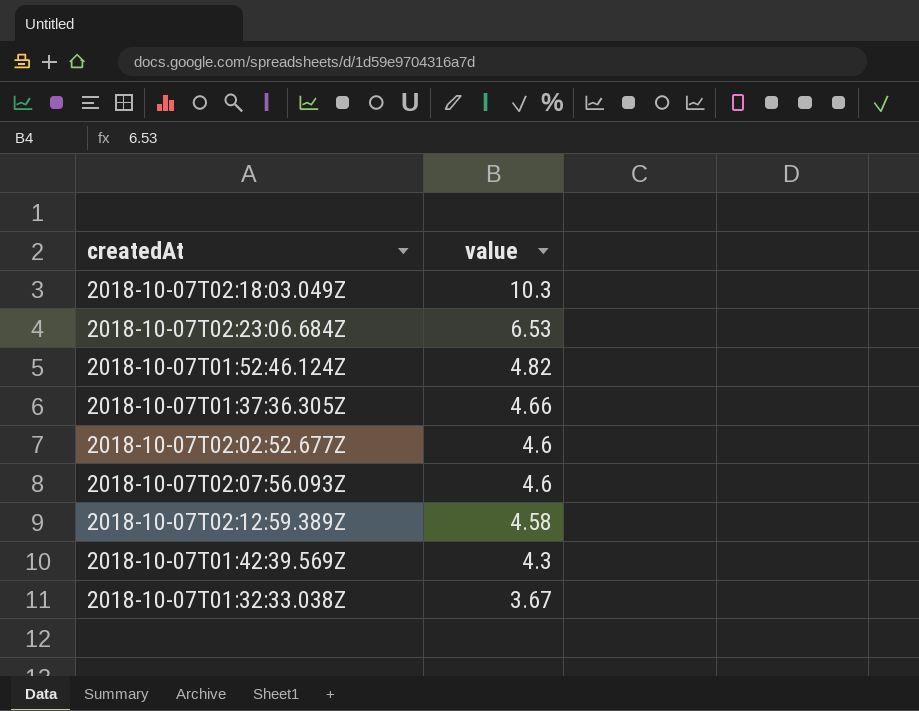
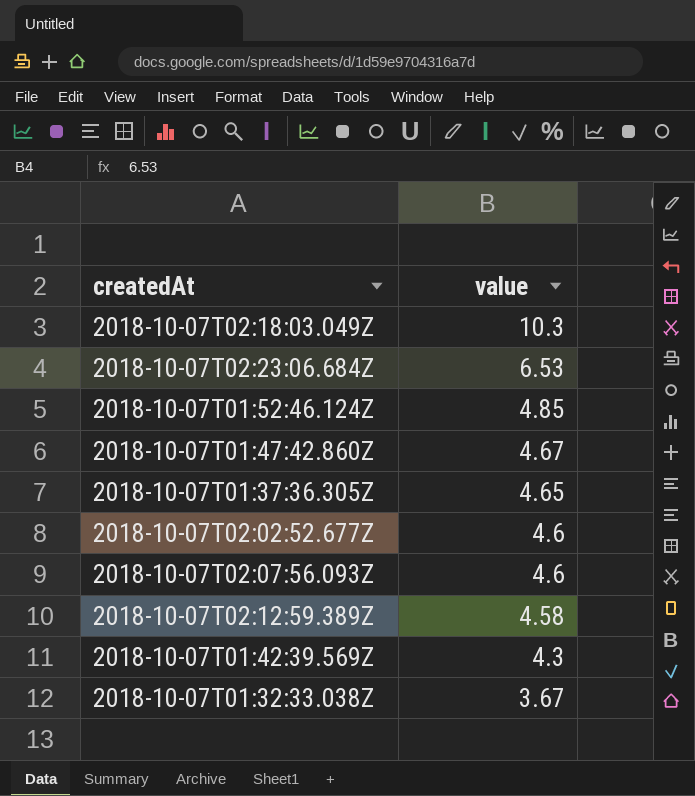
2018-10-07T01:52:46.124Z | value: 4.82 -> 4.85
row 2018-10-07T01:47:42.860Z: none -> 4.67
2018-10-07T01:37:36.305Z | value: 4.66 -> 4.65

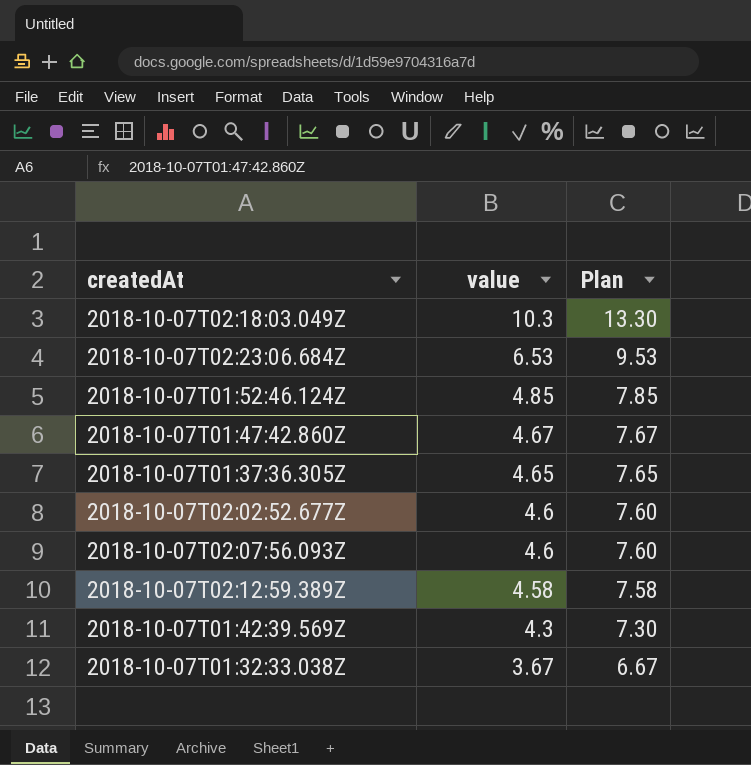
column Plan | formula: none -> [value] + 3

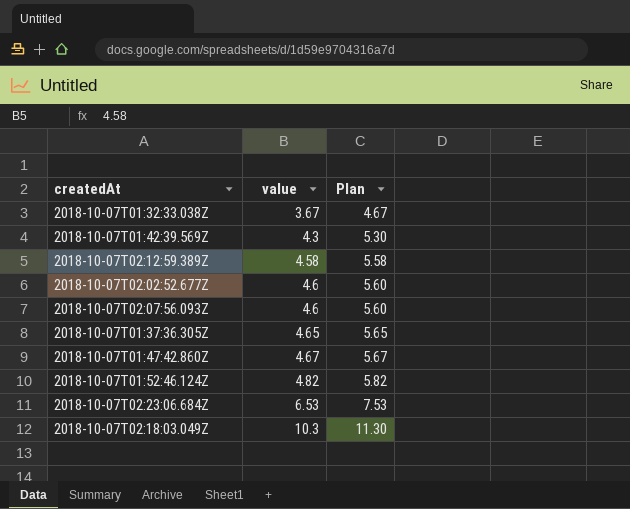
row order: value descending -> value ascending
column Plan | formula: [value] + 3 -> [value] + 1
2018-10-07T01:52:46.124Z | value: 4.85 -> 4.82

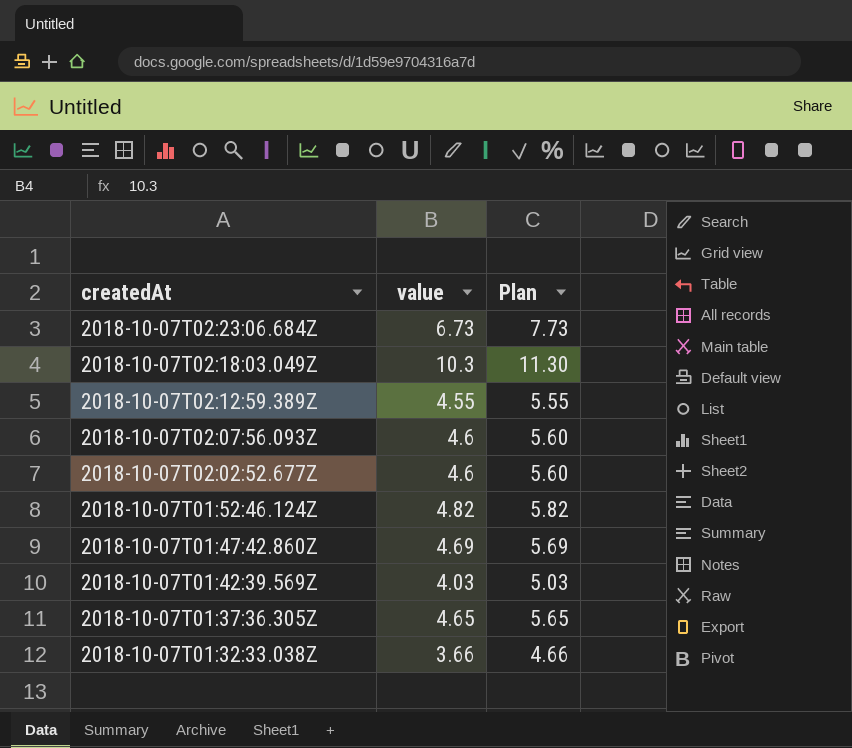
row order: value ascending -> createdAt descending
2018-10-07T02:23:06.684Z | value: 6.53 -> 6.73
2018-10-07T02:23:06.684Z | Plan: 7.53 -> 7.73
2018-10-07T02:12:59.389Z | value: 4.58 -> 4.55
2018-10-07T02:12:59.389Z | Plan: 5.58 -> 5.55
2018-10-07T01:47:42.860Z | value: 4.67 -> 4.69
2018-10-07T01:47:42.860Z | Plan: 5.67 -> 5.69
2018-10-07T01:42:39.569Z | value: 4.3 -> 4.03
2018-10-07T01:42:39.569Z | Plan: 5.30 -> 5.03
2018-10-07T01:32:33.038Z | value: 3.67 -> 3.66
2018-10-07T01:32:33.038Z | Plan: 4.67 -> 4.66

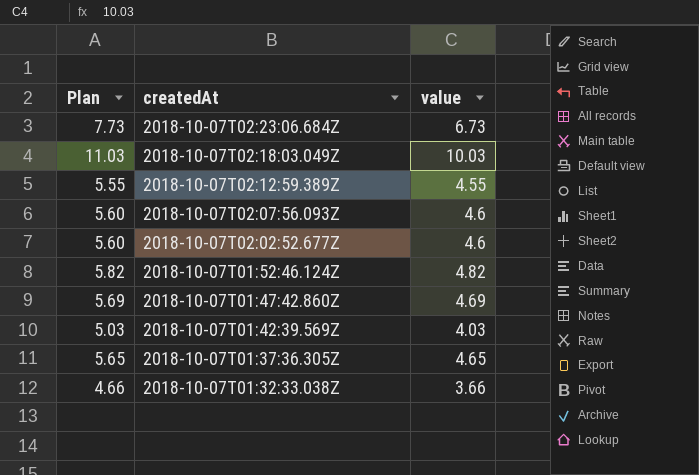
column Plan | position: 3 -> 1
2018-10-07T02:18:03.049Z | Plan: 11.30 -> 11.03
2018-10-07T02:18:03.049Z | value: 10.3 -> 10.03

